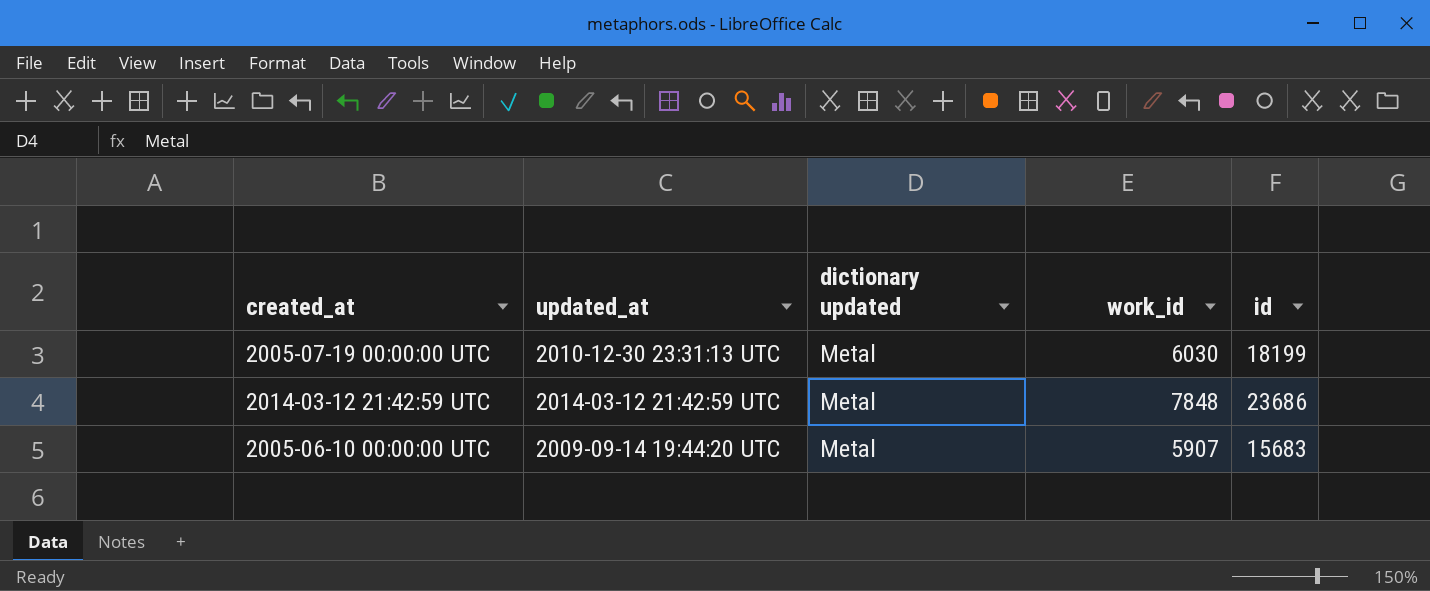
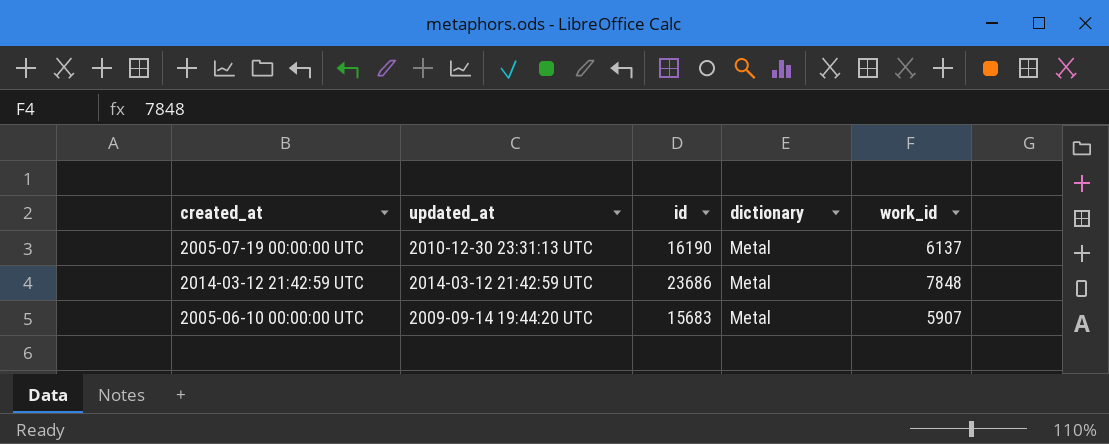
column id | position: 5 -> 3
column name: dictionary updated -> dictionary
2005-07-19 00:00:00 UTC | id: 18199 -> 16190
2005-07-19 00:00:00 UTC | work_id: 6030 -> 6137

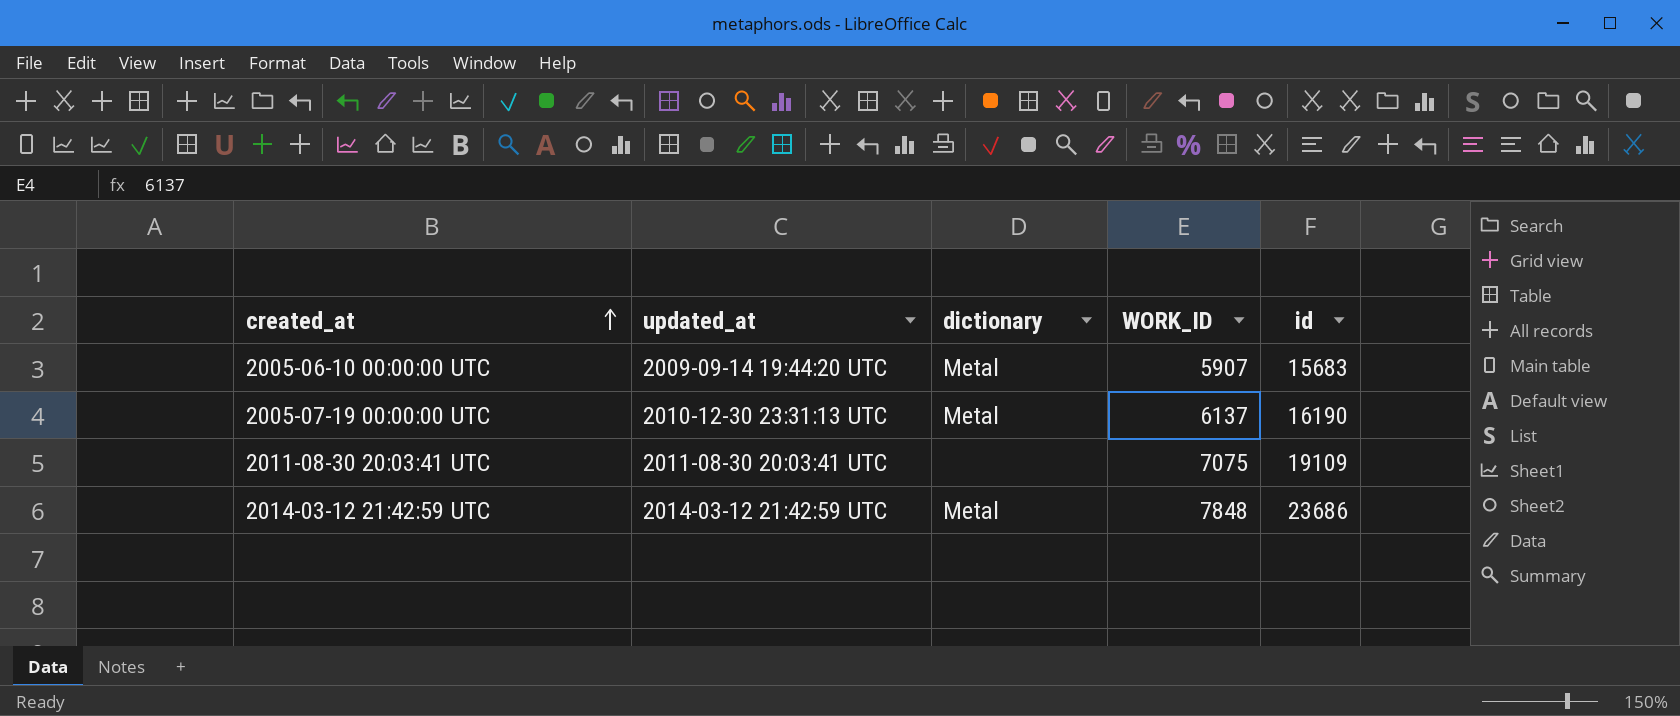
row order: none -> created_at ascending
column name: work_id -> WORK_ID
column id | position: 3 -> 5
row 2011-08-30 20:03:41 UTC: none -> 2011-08-30 20:03:41 UTC | none | 7075 | 19109

